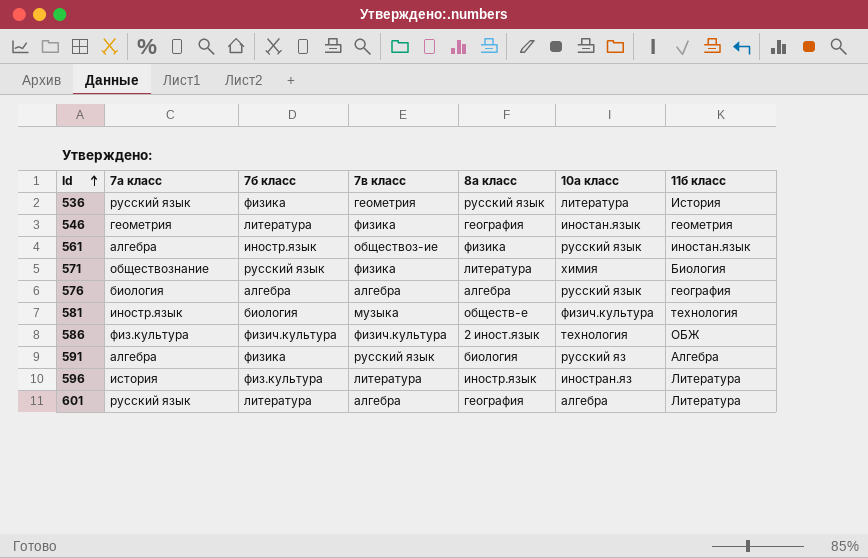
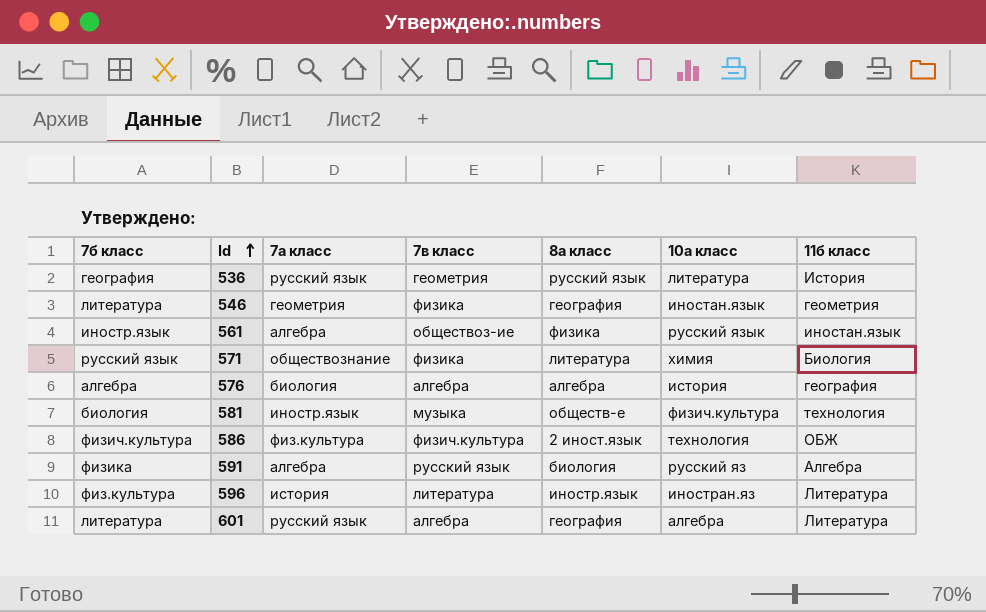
column 7б класс | position: 3 -> 1
536 | 7б класс: физика -> география
576 | 10а класс: русский язык -> история

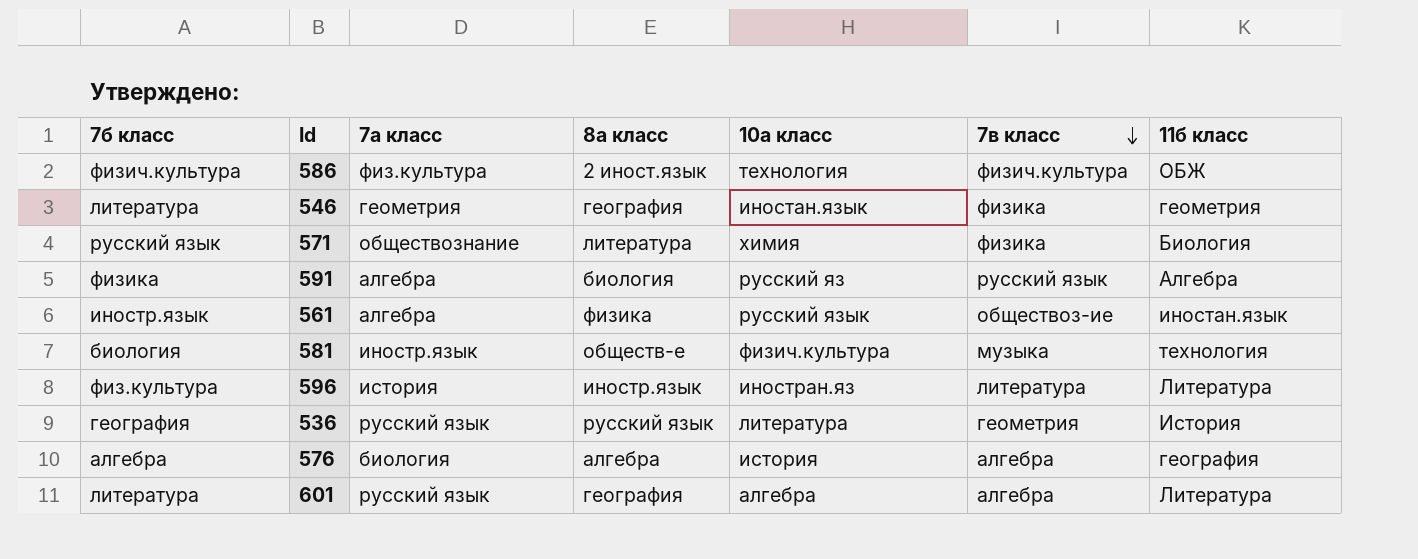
row order: Id ascending -> 7в класс descending
column 7в класс | position: 4 -> 6

